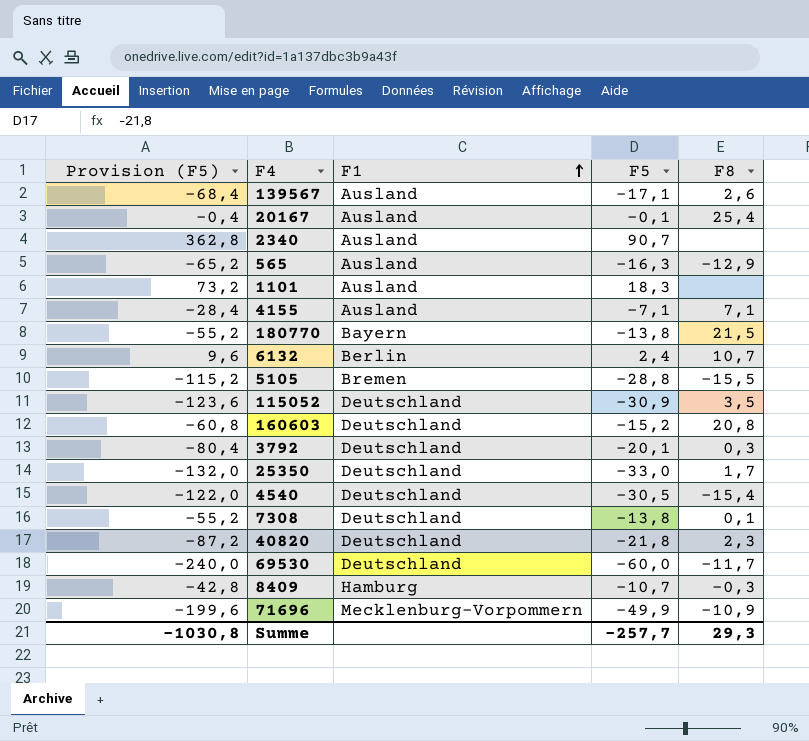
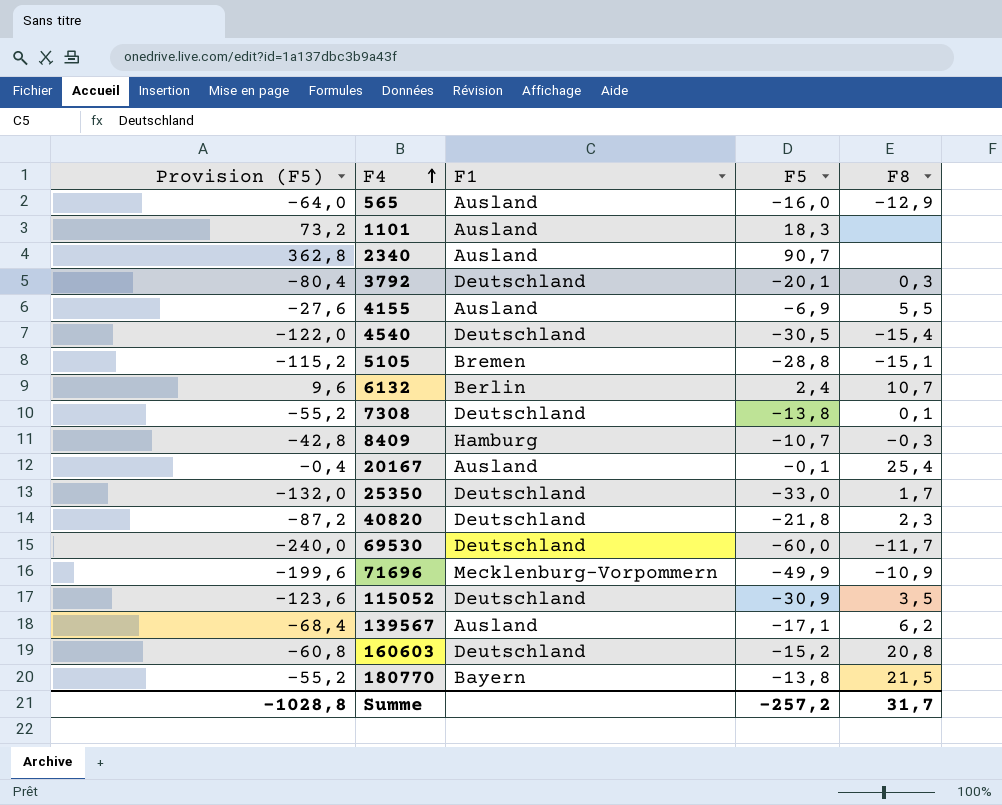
row order: F1 ascending -> F4 ascending
565 | Provision (F5): -65,2 -> -64,0
565 | F5: -16,3 -> -16,0
4155 | Provision (F5): -28,4 -> -27,6
4155 | F5: -7,1 -> -6,9
4155 | F8: 7,1 -> 5,5
5105 | F8: -15,5 -> -15,1
139567 | F8: 2,6 -> 6,2
Summe | Provision (F5): -1030,8 -> -1028,8
Summe | F5: -257,7 -> -257,2
Summe | F8: 29,3 -> 31,7

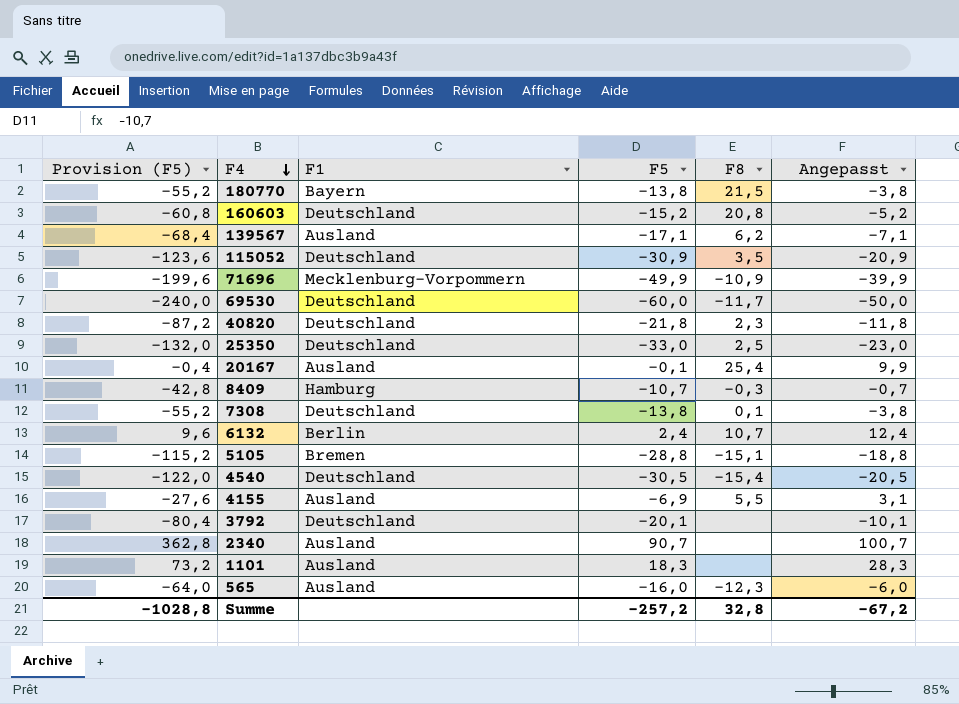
row order: F4 ascending -> F4 descending
column Angepasst | formula: none -> [F5] + 10
25350 | F8: 1,7 -> 2,5
3792 | F8: 0,3 -> none
565 | F8: -12,9 -> -12,3
Summe | F8: 31,7 -> 32,8

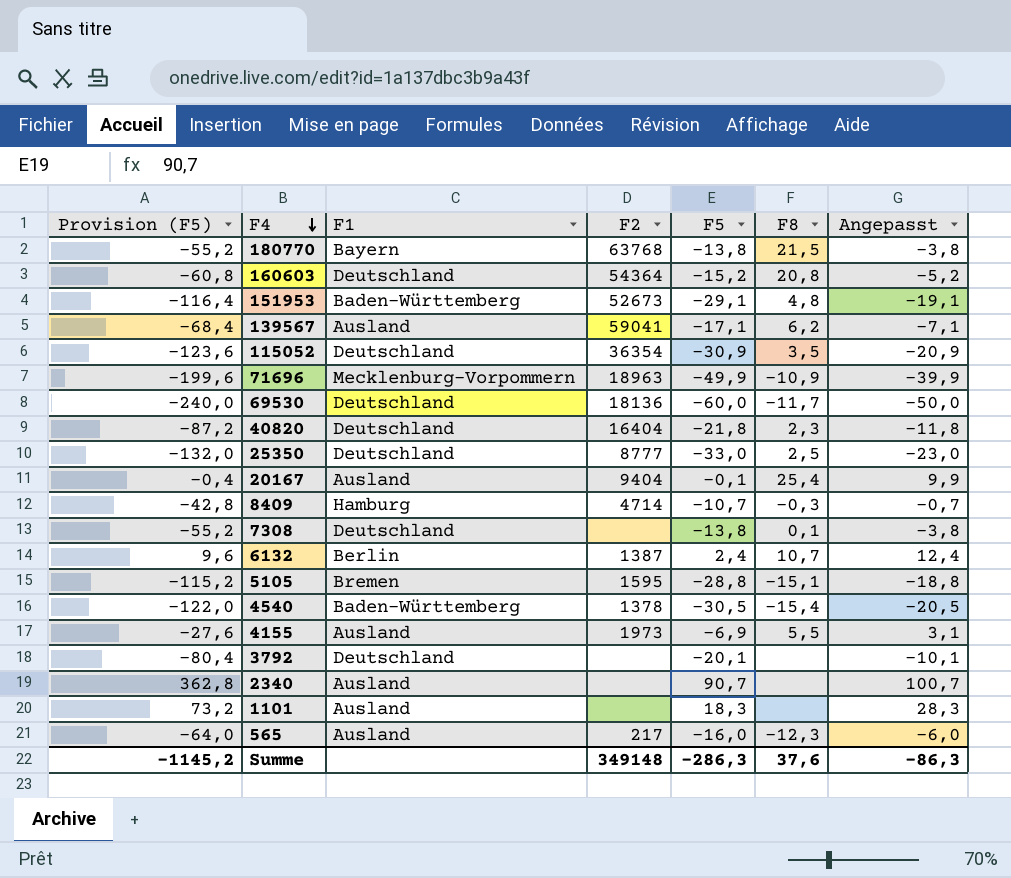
column F2 | position: none -> 4
row 151953: none -> -116,4 | Baden-Württemberg | 52673 | -29,1 | 4,8 | -19,1
4540 | F1: Deutschland -> Baden-Württemberg
Summe | Provision (F5): -1028,8 -> -1145,2
Summe | F5: -257,2 -> -286,3
Summe | F8: 32,8 -> 37,6
Summe | Angepasst: -67,2 -> -86,3

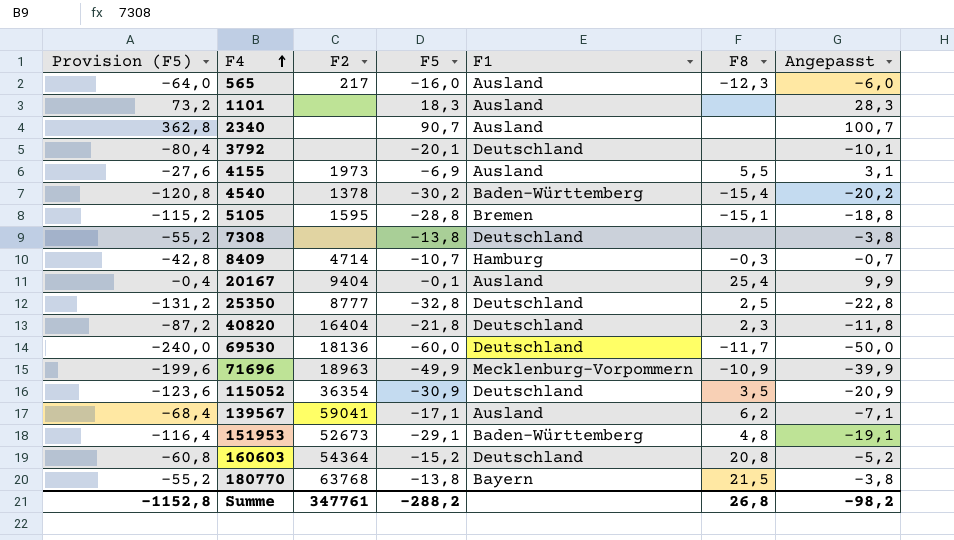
row order: F4 descending -> F4 ascending
column F1 | position: 3 -> 5
row 6132: 9,6 | Berlin | 1387 | 2,4 | 10,7 | 12,4 -> none
4540 | Provision (F5): -122,0 -> -120,8
4540 | F5: -30,5 -> -30,2
4540 | Angepasst: -20,5 -> -20,2
7308 | F8: 0,1 -> none
25350 | Provision (F5): -132,0 -> -131,2
25350 | F5: -33,0 -> -32,8
25350 | Angepasst: -23,0 -> -22,8
Summe | Provision (F5): -1145,2 -> -1152,8
Summe | F2: 349148 -> 347761
Summe | F5: -286,3 -> -288,2
Summe | F8: 37,6 -> 26,8
Summe | Angepasst: -86,3 -> -98,2

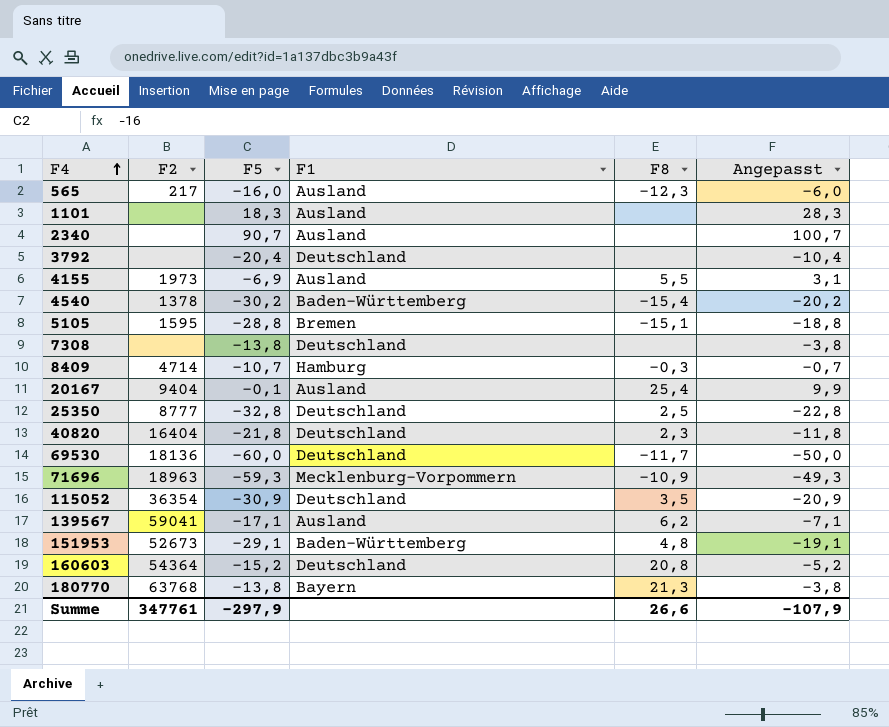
column Provision (F5) | formula: [F5] * 4 -> none
3792 | F5: -20,1 -> -20,4
3792 | Angepasst: -10,1 -> -10,4
71696 | F5: -49,9 -> -59,3
71696 | Angepasst: -39,9 -> -49,3
180770 | F8: 21,5 -> 21,3
Summe | F5: -288,2 -> -297,9
Summe | F8: 26,8 -> 26,6
Summe | Angepasst: -98,2 -> -107,9

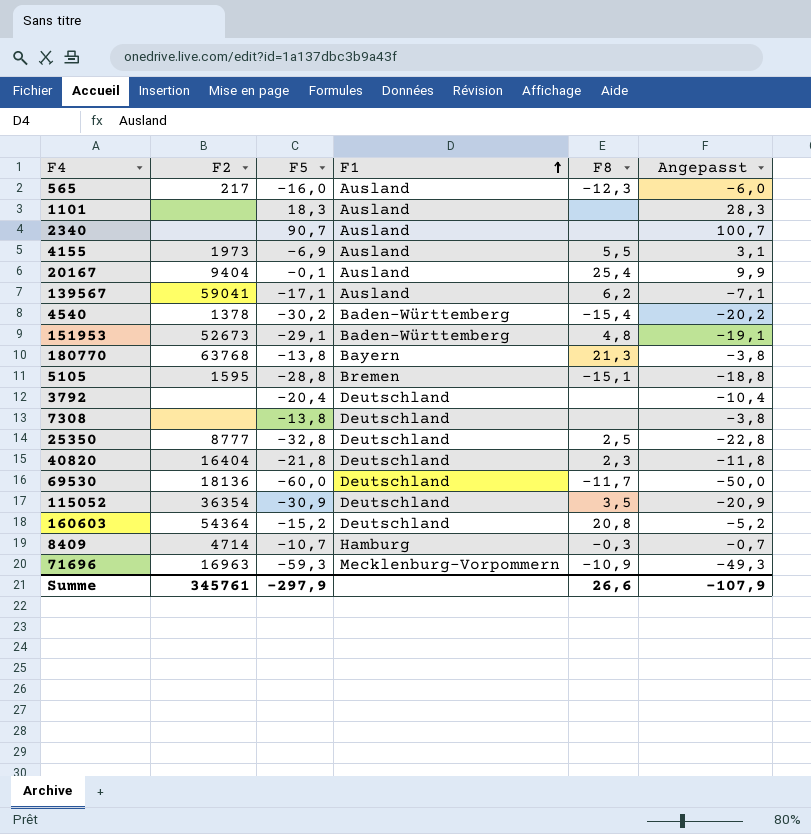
row order: F4 ascending -> F1 ascending
71696 | F2: 18963 -> 16963
Summe | F2: 347761 -> 345761

